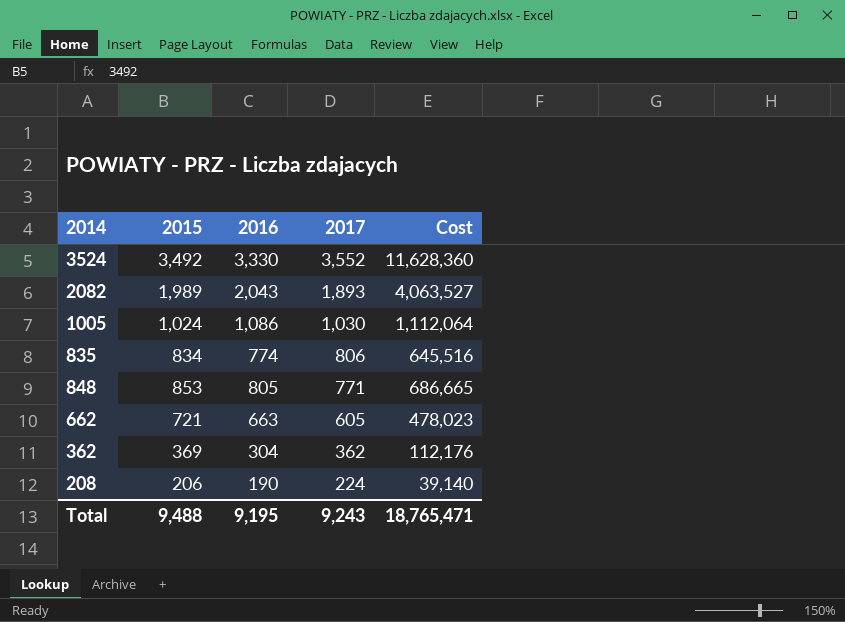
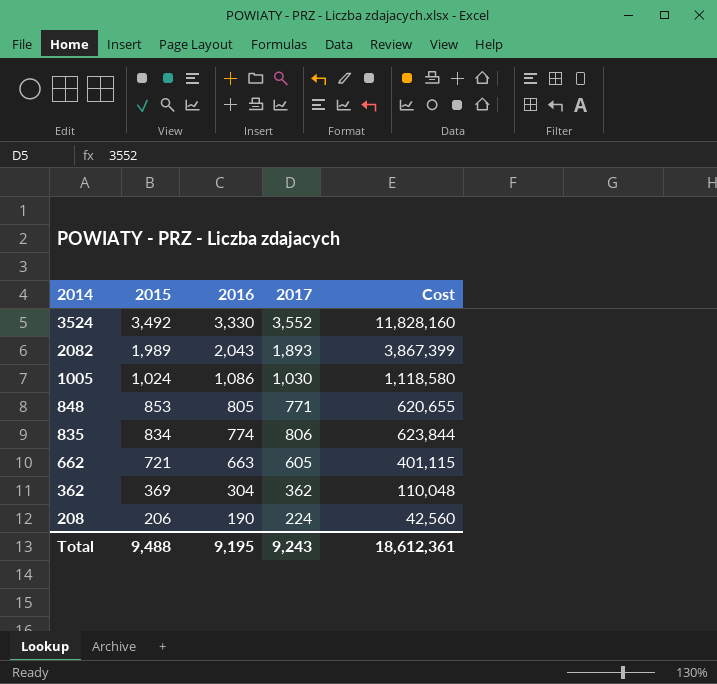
row order: 2017 descending -> 2014 descending
column Cost | formula: [2015] * [2016] -> [2016] * [2017]
Total | Cost: 18,765,471 -> 18,612,361

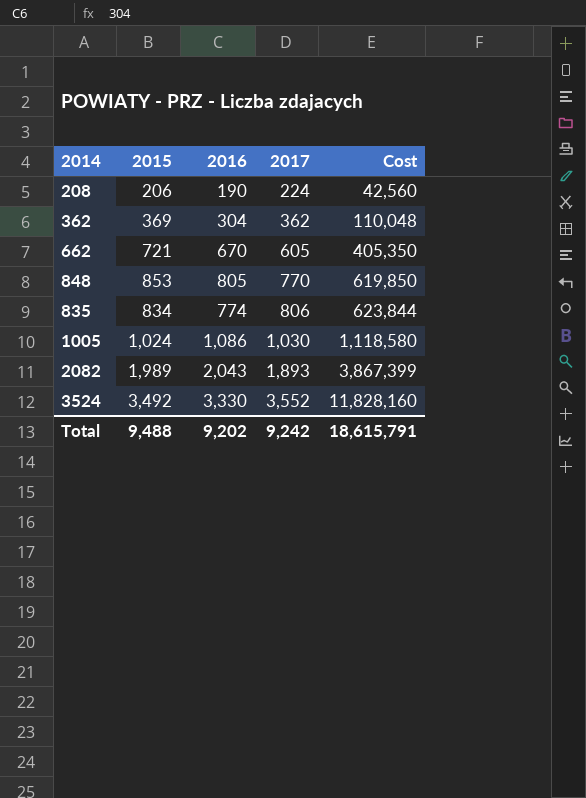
row order: 2014 descending -> 2017 ascending
662 | 2016: 663 -> 670
662 | Cost: 401,115 -> 405,350
848 | 2017: 771 -> 770
848 | Cost: 620,655 -> 619,850
Total | 2016: 9,195 -> 9,202
Total | 2017: 9,243 -> 9,242
Total | Cost: 18,612,361 -> 18,615,791

